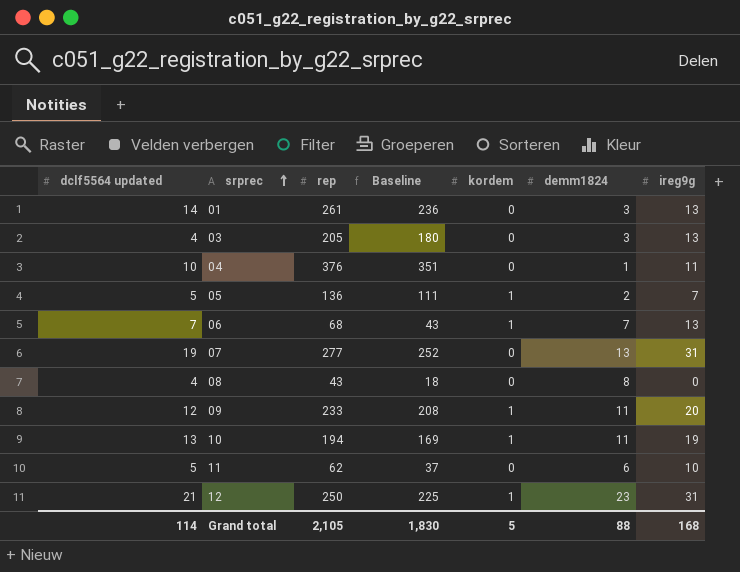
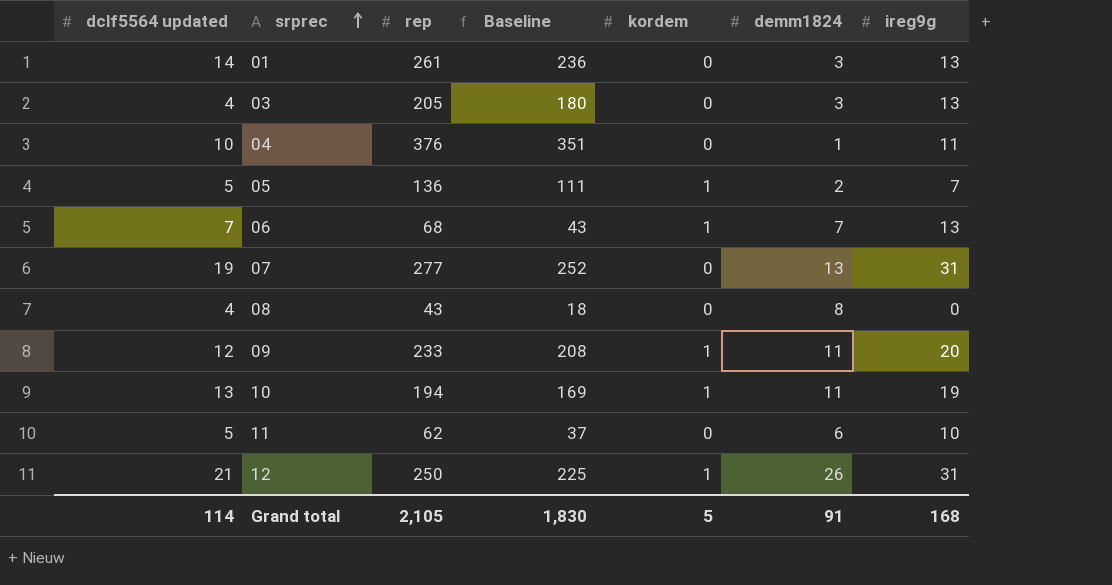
12 | demm1824: 23 -> 26
Grand total | demm1824: 88 -> 91

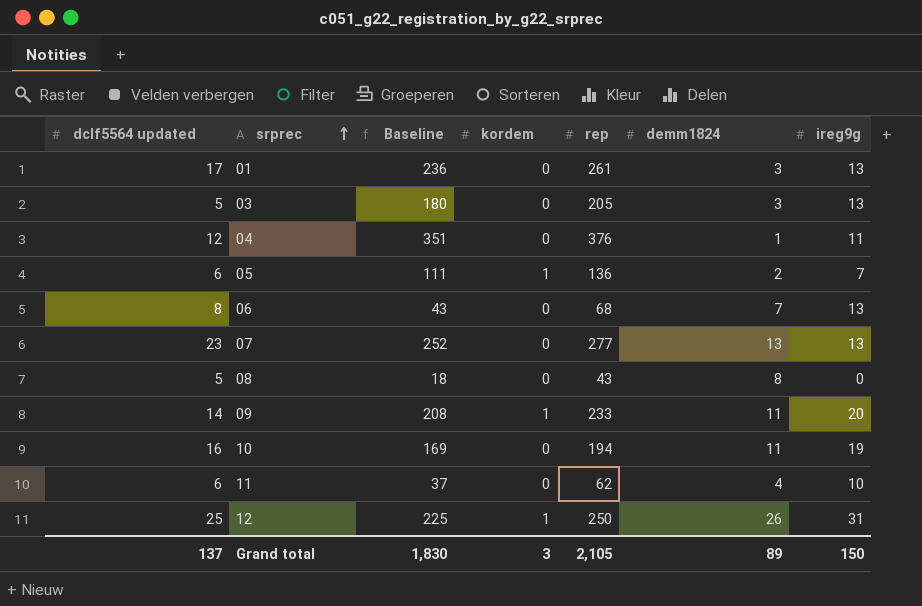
column rep | position: 3 -> 5
01 | dclf5564 updated: 14 -> 17
03 | dclf5564 updated: 4 -> 5
04 | dclf5564 updated: 10 -> 12
05 | dclf5564 updated: 5 -> 6
06 | dclf5564 updated: 7 -> 8
06 | kordem: 1 -> 0
07 | dclf5564 updated: 19 -> 23
07 | ireg9g: 31 -> 13
08 | dclf5564 updated: 4 -> 5
09 | dclf5564 updated: 12 -> 14
10 | dclf5564 updated: 13 -> 16
10 | kordem: 1 -> 0
11 | dclf5564 updated: 5 -> 6
11 | demm1824: 6 -> 4
12 | dclf5564 updated: 21 -> 25
Grand total | dclf5564 updated: 114 -> 137
Grand total | kordem: 5 -> 3
Grand total | demm1824: 91 -> 89
Grand total | ireg9g: 168 -> 150

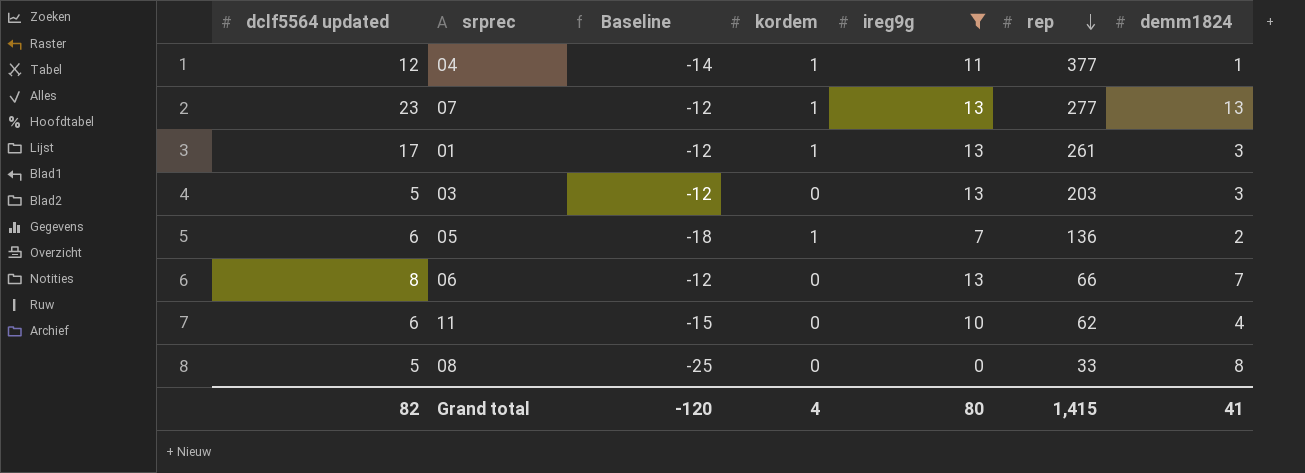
filter: none -> ireg9g <= 13
row order: srprec ascending -> rep descending
column Baseline | formula: [rep] - 25 -> [ireg9g] - 25
column ireg9g | position: 7 -> 5
04 | kordem: 0 -> 1
04 | rep: 376 -> 377
07 | kordem: 0 -> 1
01 | kordem: 0 -> 1
03 | rep: 205 -> 203
06 | rep: 68 -> 66
08 | rep: 43 -> 33
Grand total | dclf5564 updated: 137 -> 82
Grand total | Baseline: 1,830 -> -120
Grand total | kordem: 3 -> 4
Grand total | ireg9g: 150 -> 80
Grand total | rep: 2,105 -> 1,415
Grand total | demm1824: 89 -> 41

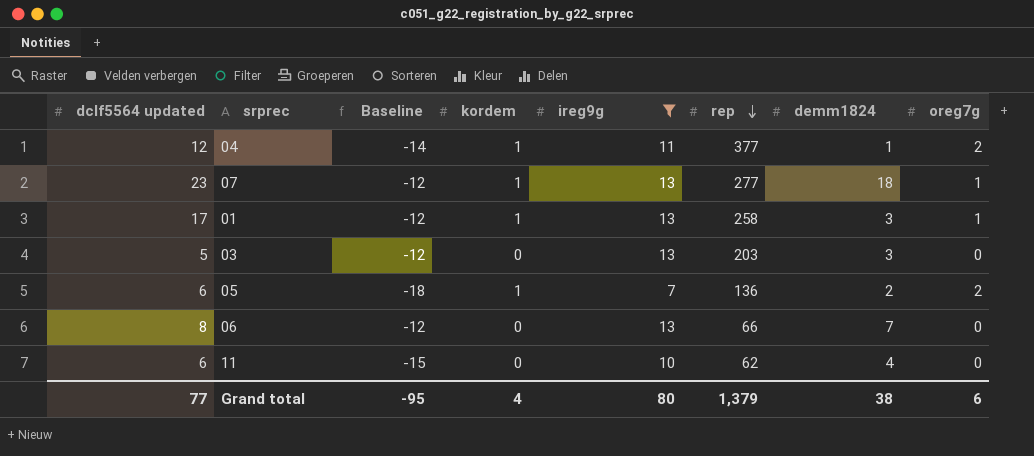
column oreg7g | position: none -> 8
row 08: 5 | -25 | 0 | 0 | 33 | 8 -> none
07 | demm1824: 13 -> 18
01 | rep: 261 -> 258
Grand total | dclf5564 updated: 82 -> 77
Grand total | Baseline: -120 -> -95
Grand total | rep: 1,415 -> 1,379
Grand total | demm1824: 41 -> 38

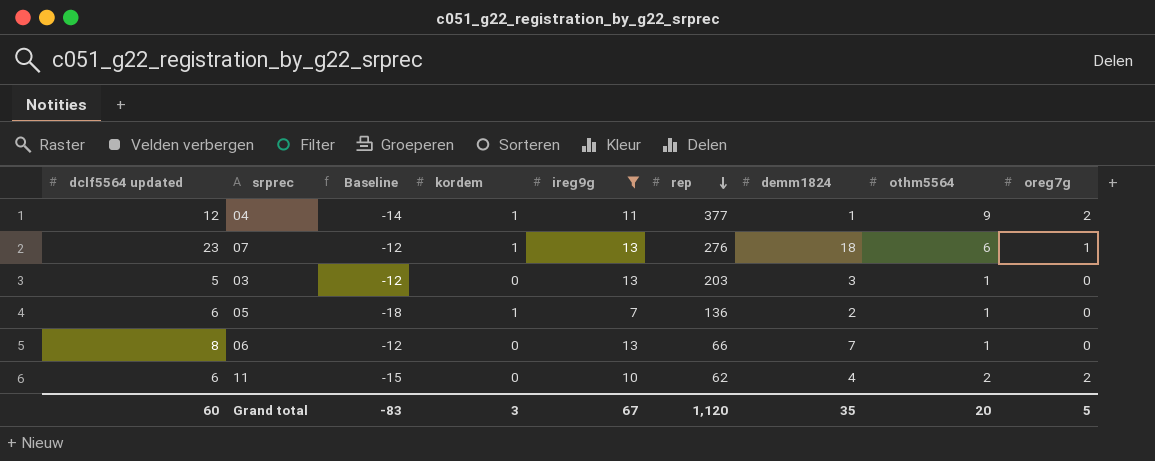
column othm5564 | position: none -> 8
row 01: 17 | -12 | 1 | 13 | 258 | 3 | 1 -> none
07 | rep: 277 -> 276
05 | oreg7g: 2 -> 0
11 | oreg7g: 0 -> 2
Grand total | dclf5564 updated: 77 -> 60
Grand total | Baseline: -95 -> -83
Grand total | kordem: 4 -> 3
Grand total | ireg9g: 80 -> 67
Grand total | rep: 1,379 -> 1,120
Grand total | demm1824: 38 -> 35
Grand total | oreg7g: 6 -> 5

